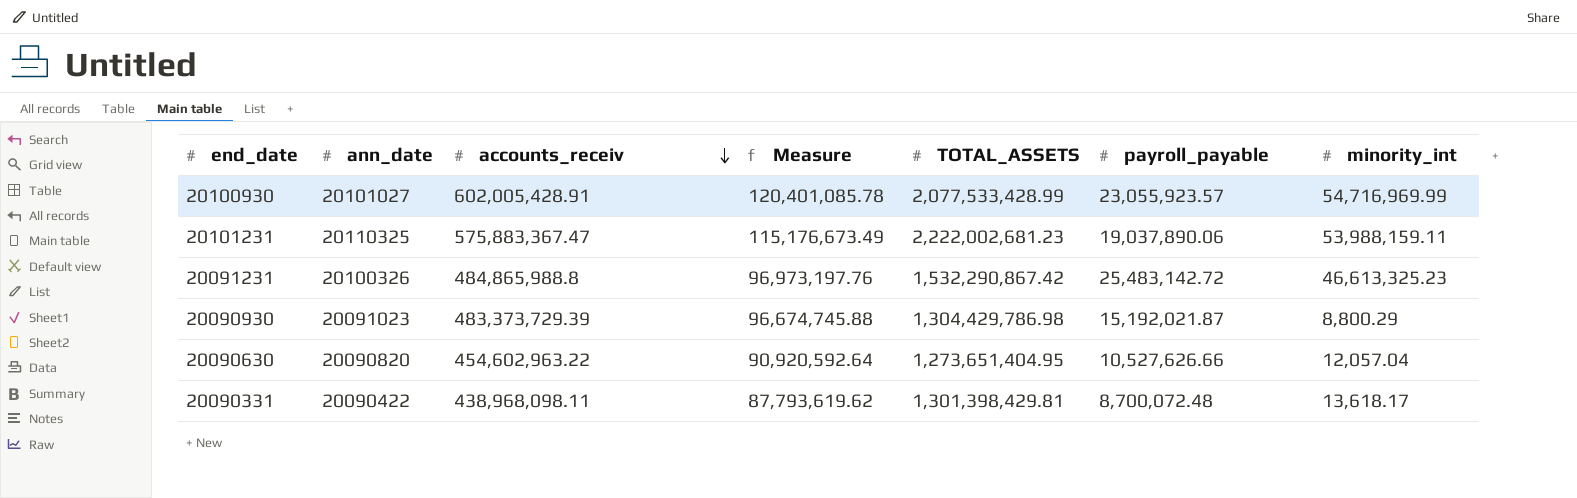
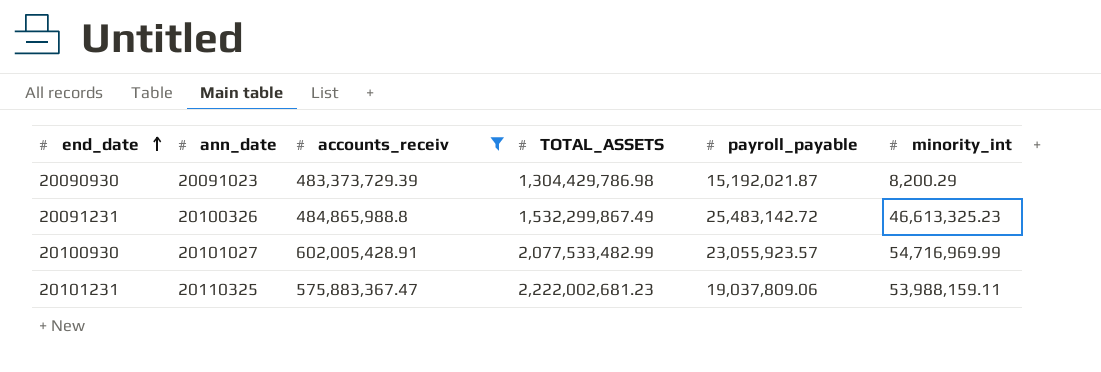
filter: none -> accounts_receiv >= 483,373,729.39
row order: accounts_receiv descending -> end_date ascending
column Measure | formula: [accounts_receiv] * 0.2 -> none
20090930 | minority_int: 8,800.29 -> 8,200.29
20091231 | TOTAL_ASSETS: 1,532,290,867.42 -> 1,532,299,867.49
20100930 | TOTAL_ASSETS: 2,077,533,428.99 -> 2,077,533,482.99
20101231 | payroll_payable: 19,037,890.06 -> 19,037,809.06

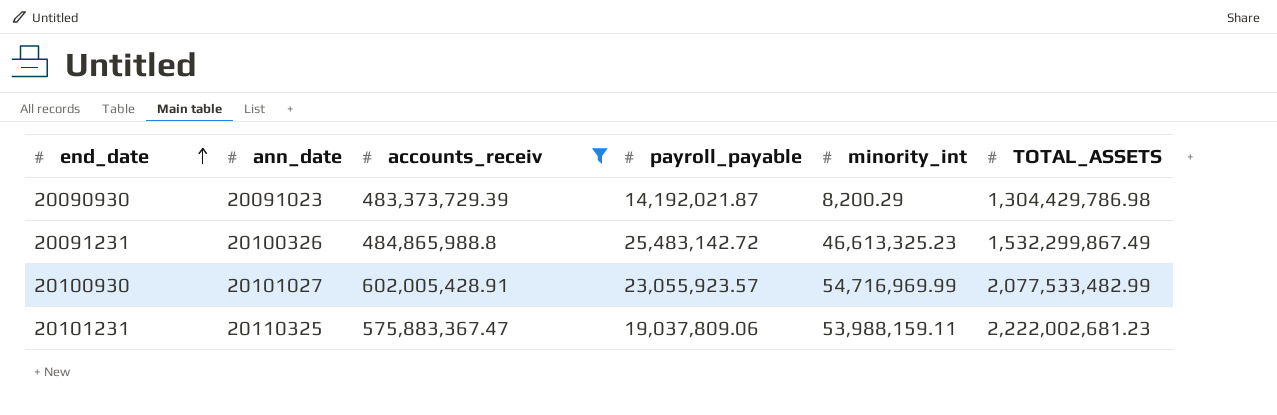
column TOTAL_ASSETS | position: 4 -> 6
20090930 | payroll_payable: 15,192,021.87 -> 14,192,021.87

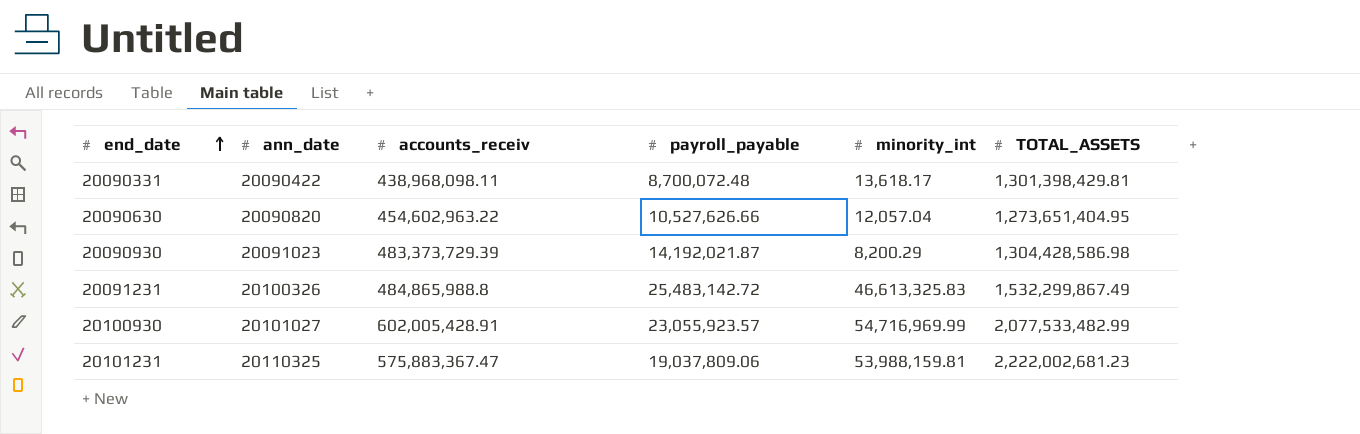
filter: accounts_receiv >= 483,373,729.39 -> none
20090930 | TOTAL_ASSETS: 1,304,429,786.98 -> 1,304,428,586.98
20091231 | minority_int: 46,613,325.23 -> 46,613,325.83
20101231 | minority_int: 53,988,159.11 -> 53,988,159.81

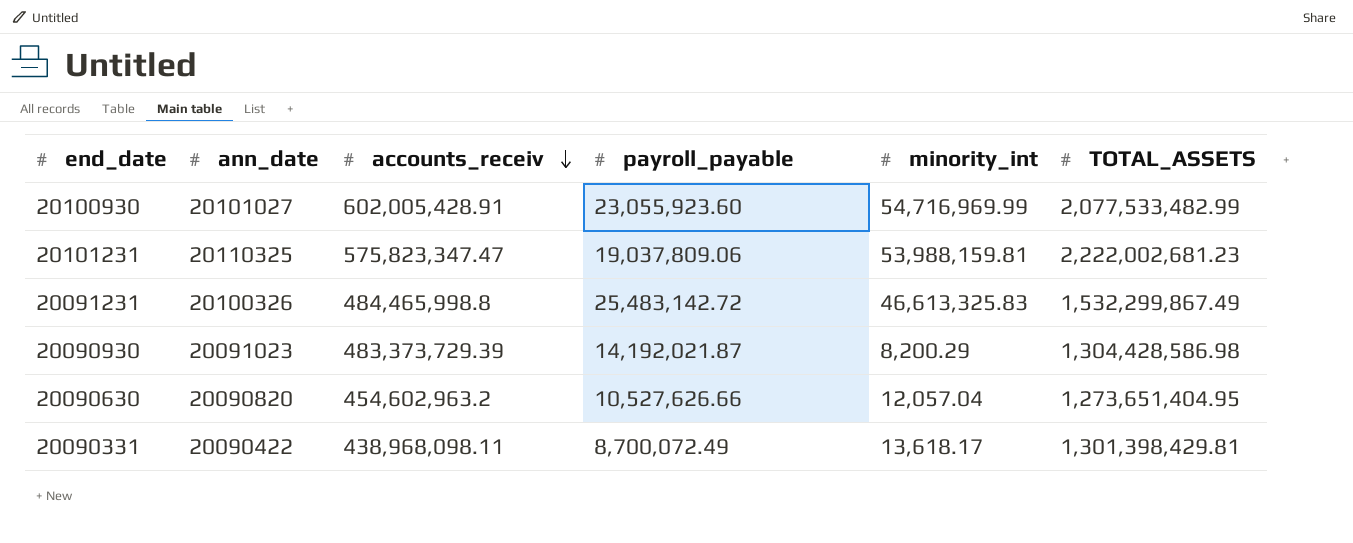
row order: end_date ascending -> accounts_receiv descending
20100930 | payroll_payable: 23,055,923.57 -> 23,055,923.60
20101231 | accounts_receiv: 575,883,367.47 -> 575,823,347.47
20091231 | accounts_receiv: 484,865,988.8 -> 484,465,998.8
20090630 | accounts_receiv: 454,602,963.22 -> 454,602,963.2
20090331 | payroll_payable: 8,700,072.48 -> 8,700,072.49

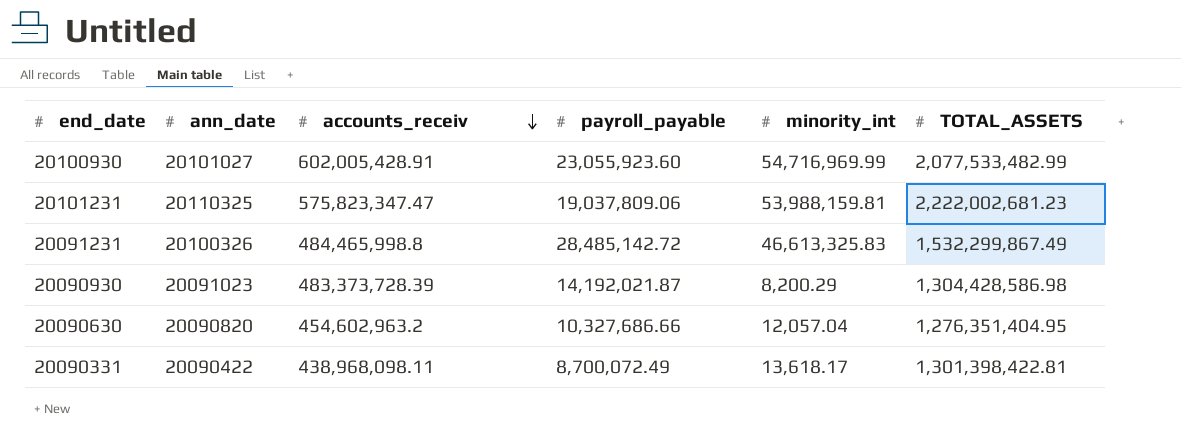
20091231 | payroll_payable: 25,483,142.72 -> 28,485,142.72
20090930 | accounts_receiv: 483,373,729.39 -> 483,373,728.39
20090630 | payroll_payable: 10,527,626.66 -> 10,327,686.66
20090630 | TOTAL_ASSETS: 1,273,651,404.95 -> 1,276,351,404.95
20090331 | TOTAL_ASSETS: 1,301,398,429.81 -> 1,301,398,422.81

